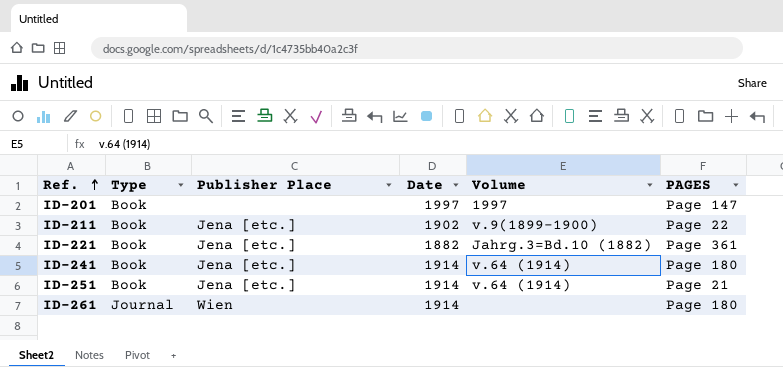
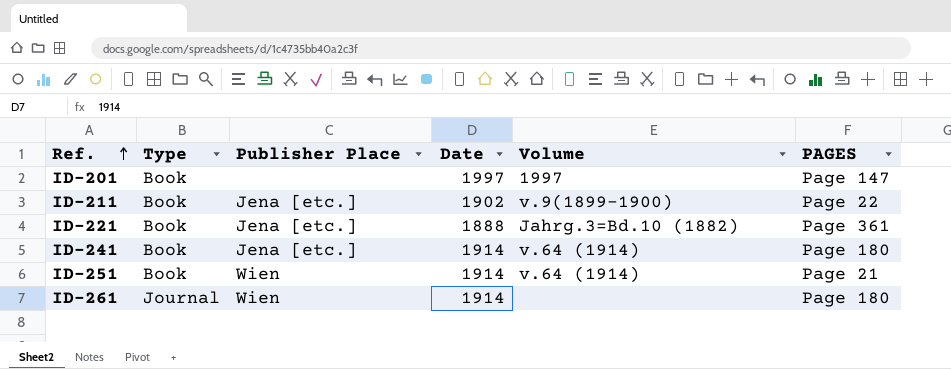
ID-221 | Date: 1882 -> 1888
ID-251 | Publisher Place: Jena [etc.] -> Wien

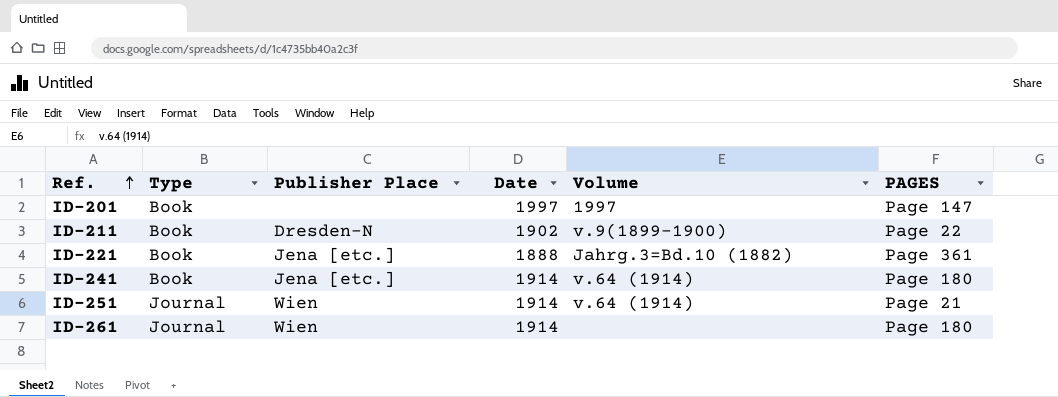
ID-211 | Publisher Place: Jena [etc.] -> Dresden-N
ID-251 | Type: Book -> Journal

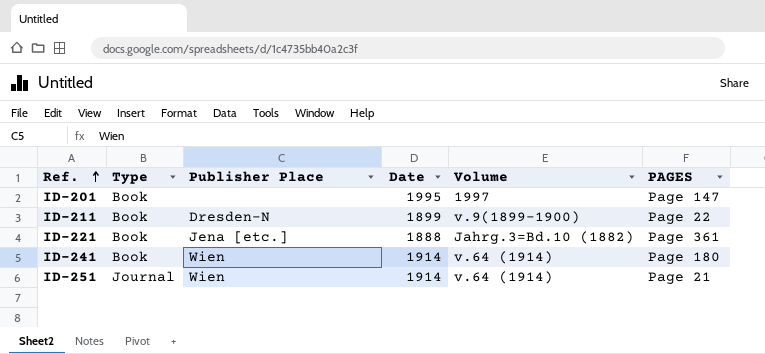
row ID-261: Journal | Wien | 1914 | none | Page 180 -> none
ID-201 | Date: 1997 -> 1995
ID-211 | Date: 1902 -> 1899
ID-241 | Publisher Place: Jena [etc.] -> Wien

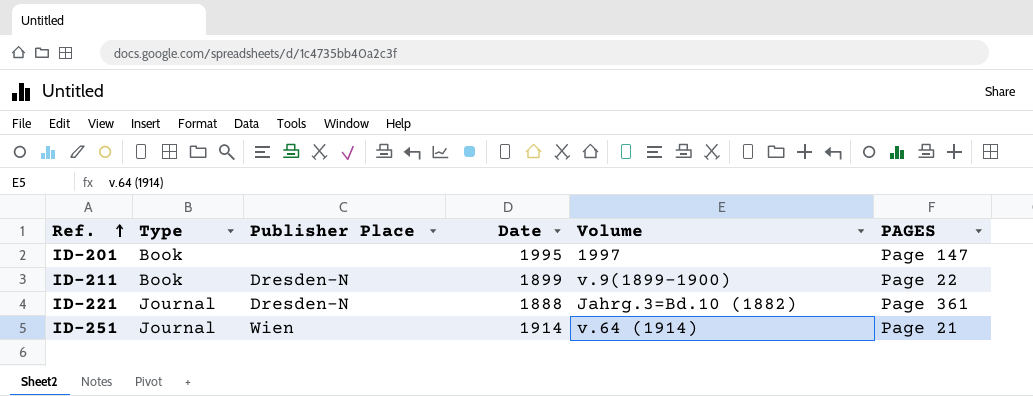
row ID-241: Book | Wien | 1914 | v.64 (1914) | Page 180 -> none
ID-221 | Type: Book -> Journal
ID-221 | Publisher Place: Jena [etc.] -> Dresden-N

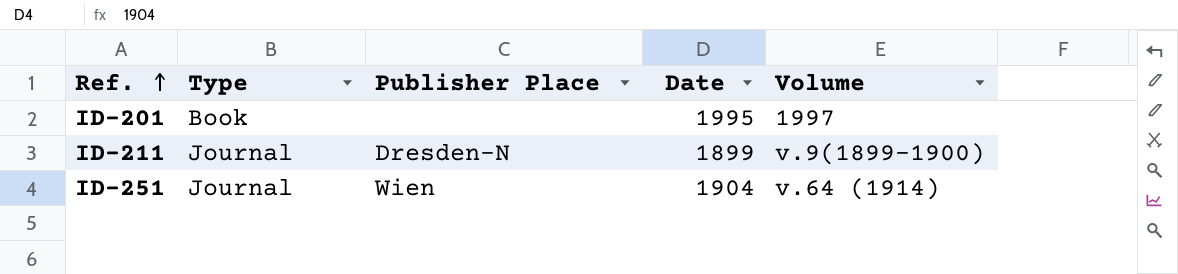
column PAGES | position: 6 -> none
row ID-221: Journal | Dresden-N | 1888 | Jahrg.3=Bd.10 (1882) | Page 361 -> none
ID-211 | Type: Book -> Journal
ID-251 | Date: 1914 -> 1904

